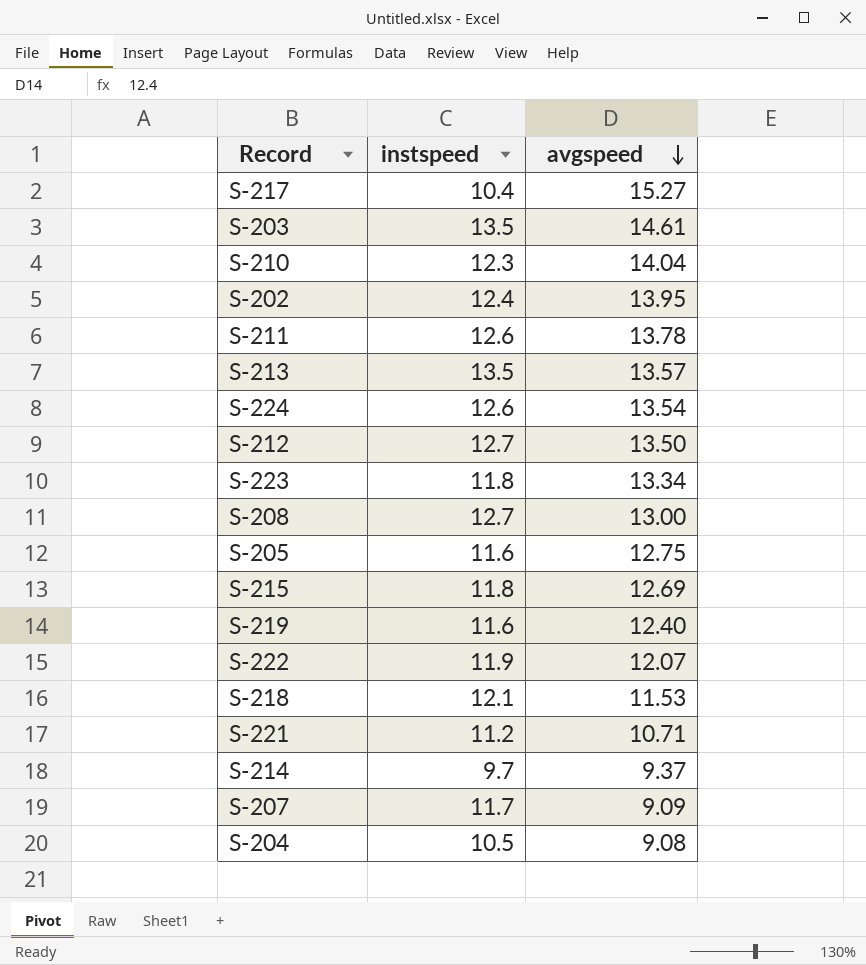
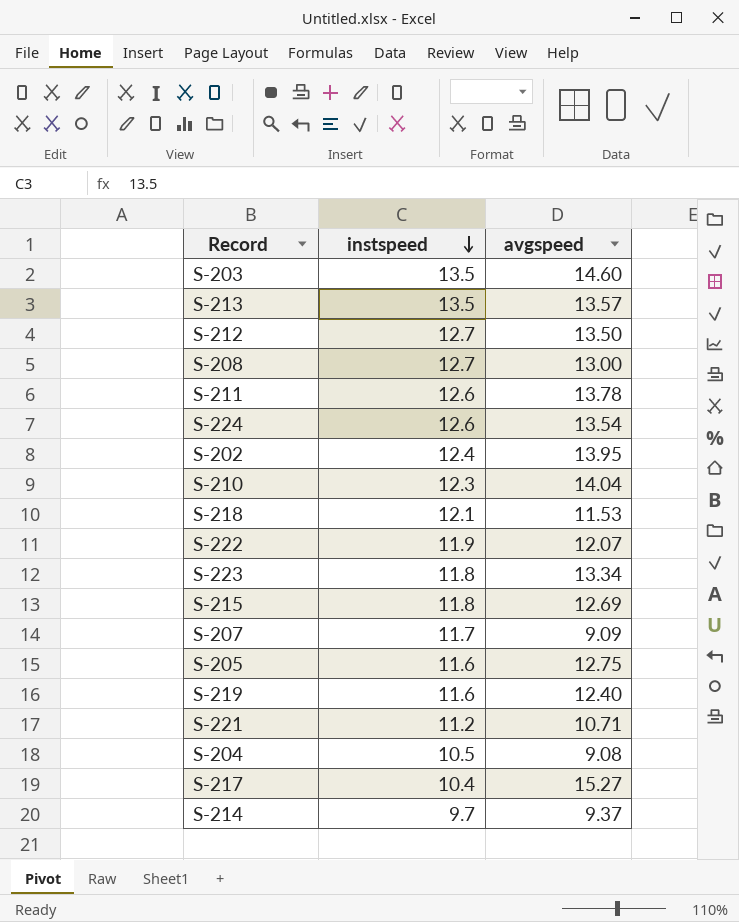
row order: avgspeed descending -> instspeed descending
S-203 | avgspeed: 14.61 -> 14.60

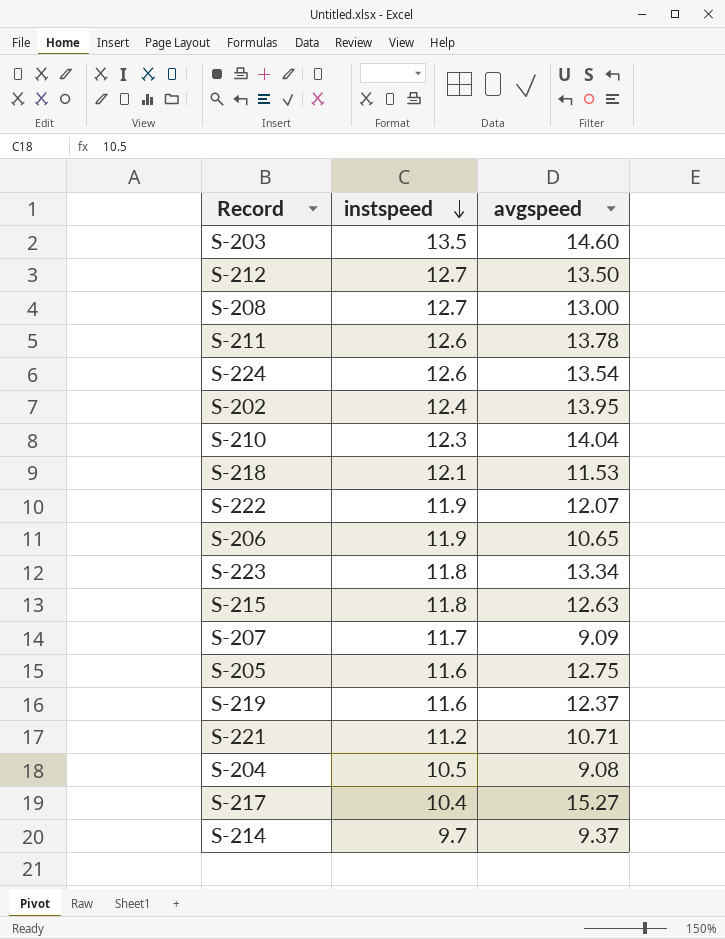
row S-213: 13.5 | 13.57 -> none
row S-206: none -> 11.9 | 10.65
S-215 | avgspeed: 12.69 -> 12.63
S-219 | avgspeed: 12.40 -> 12.37

